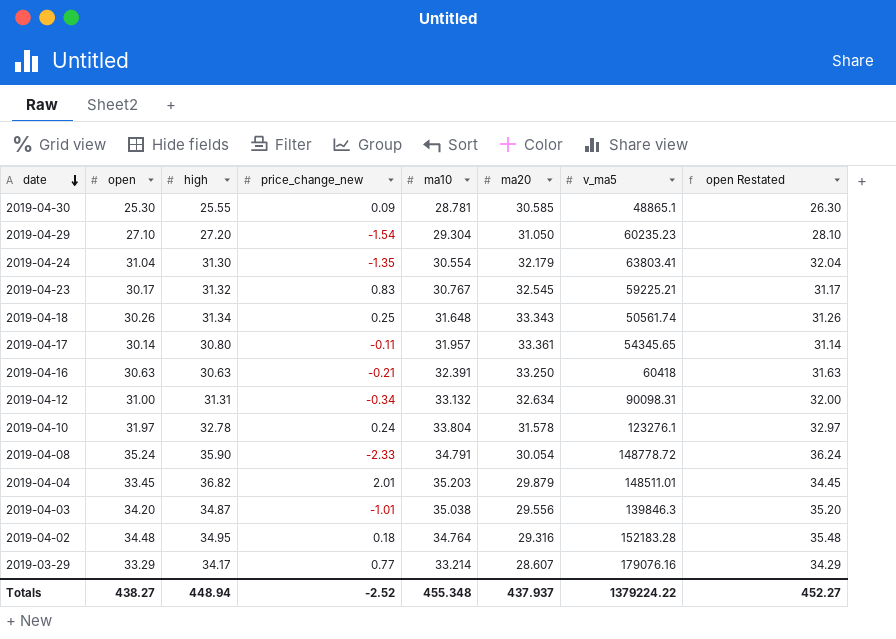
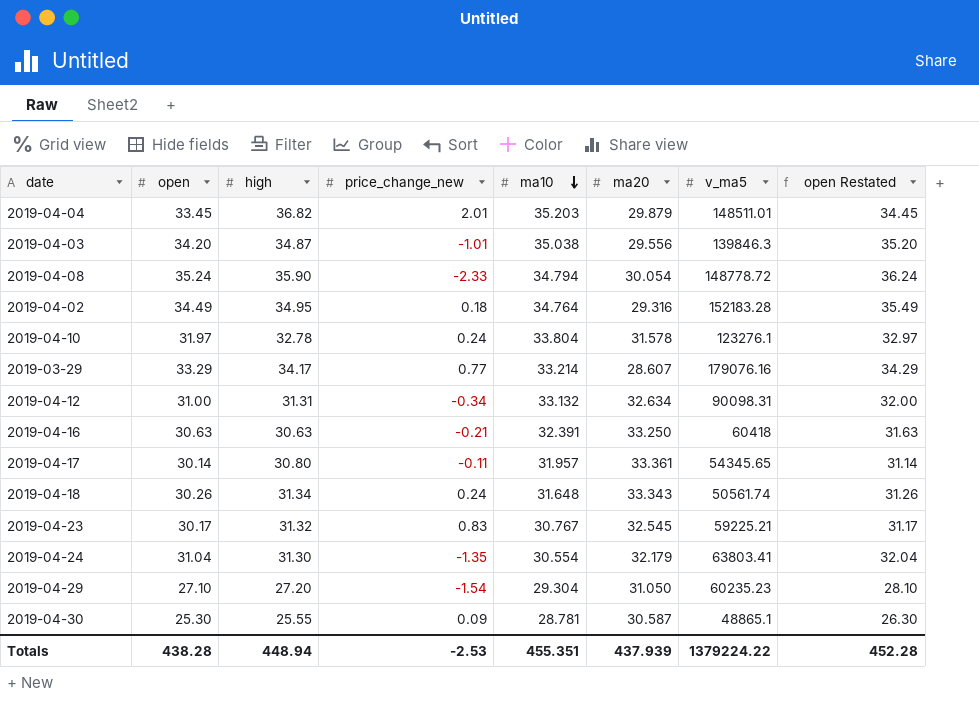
row order: date descending -> ma10 descending
2019-04-08 | ma10: 34.791 -> 34.794
2019-04-02 | open: 34.48 -> 34.49
2019-04-02 | open Restated: 35.48 -> 35.49
2019-04-18 | price_change_new: 0.25 -> 0.24
2019-04-30 | ma20: 30.585 -> 30.587
Totals | open: 438.27 -> 438.28
Totals | price_change_new: -2.52 -> -2.53
Totals | ma10: 455.348 -> 455.351
Totals | ma20: 437.937 -> 437.939
Totals | open Restated: 452.27 -> 452.28

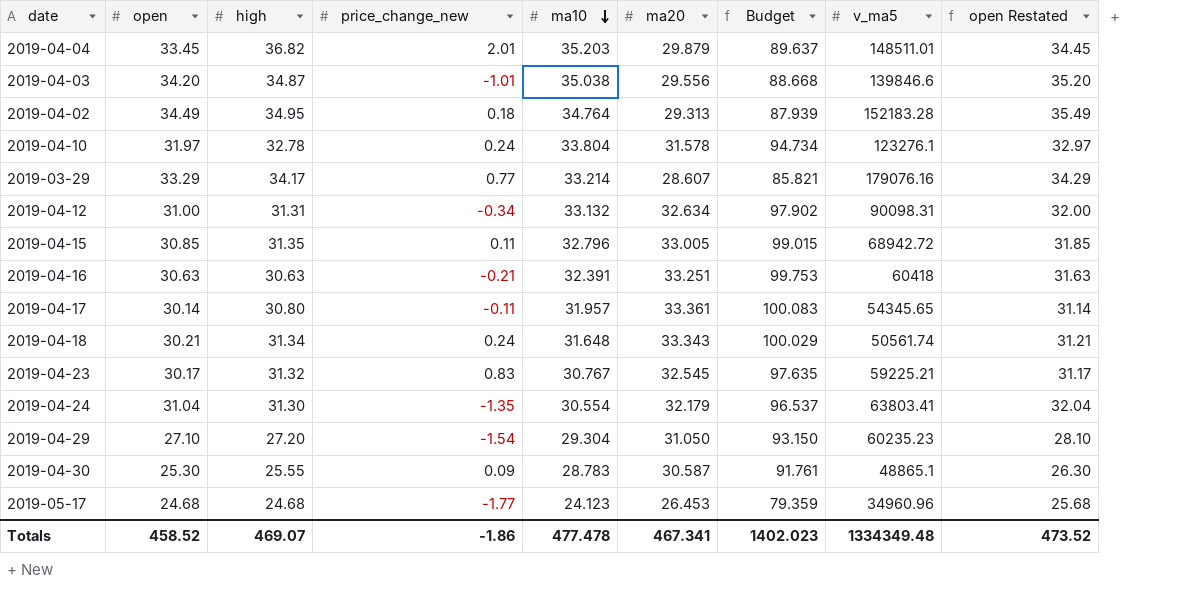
column Budget | formula: none -> [ma20] * 3
row 2019-04-08: 35.24 | 35.90 | -2.33 | 34.794 | 30.054 | 148778.72 | 36.24 -> none
2019-04-03 | v_ma5: 139846.3 -> 139846.6
2019-04-02 | ma20: 29.316 -> 29.313
row 2019-04-15: none -> 30.85 | 31.35 | 0.11 | 32.796 | 33.005 | 99.015 | 68942.72 | 31.85
2019-04-16 | ma20: 33.250 -> 33.251
2019-04-18 | open: 30.26 -> 30.21
2019-04-18 | open Restated: 31.26 -> 31.21
2019-04-30 | ma10: 28.781 -> 28.783
row 2019-05-17: none -> 24.68 | 24.68 | -1.77 | 24.123 | 26.453 | 79.359 | 34960.96 | 25.68
Totals | open: 438.28 -> 458.52
Totals | high: 448.94 -> 469.07
Totals | price_change_new: -2.53 -> -1.86
Totals | ma10: 455.351 -> 477.478
Totals | ma20: 437.939 -> 467.341
Totals | v_ma5: 1379224.22 -> 1334349.48
Totals | open Restated: 452.28 -> 473.52

